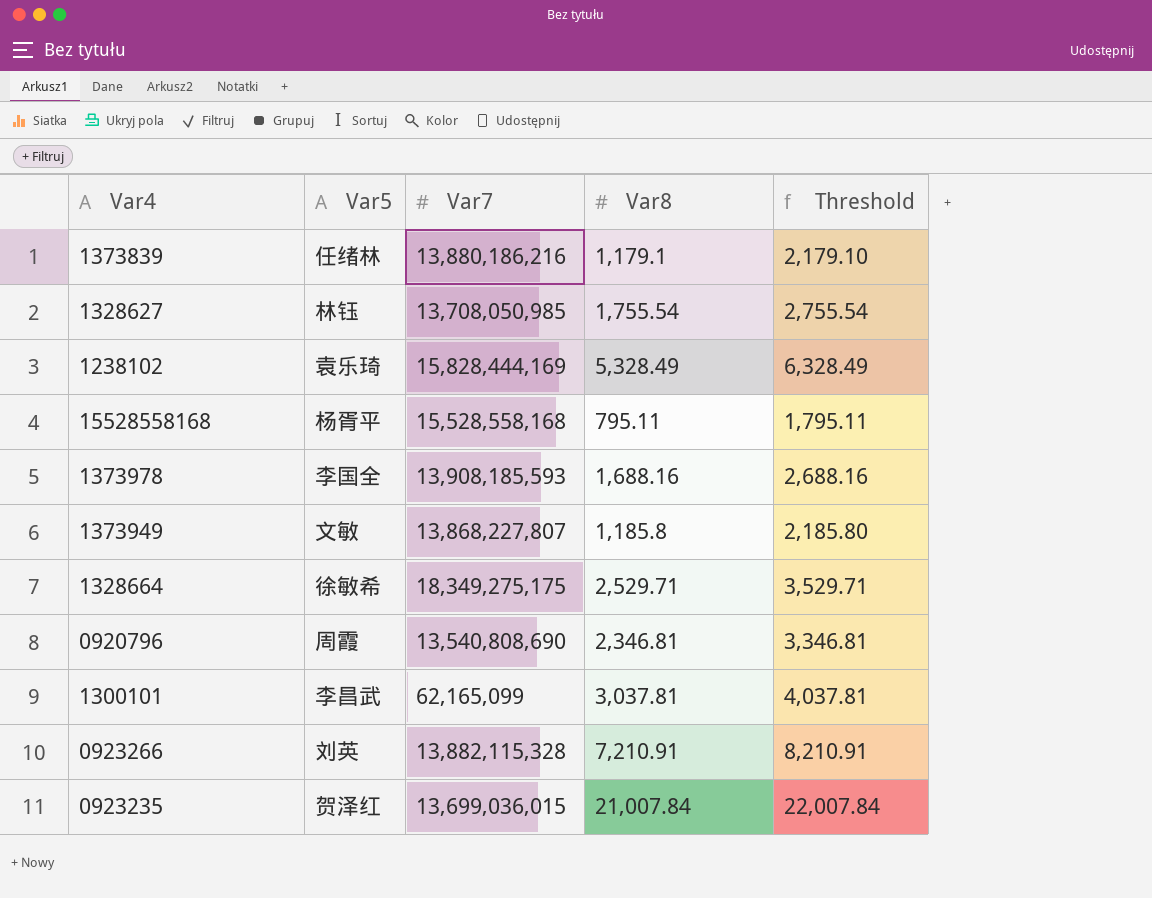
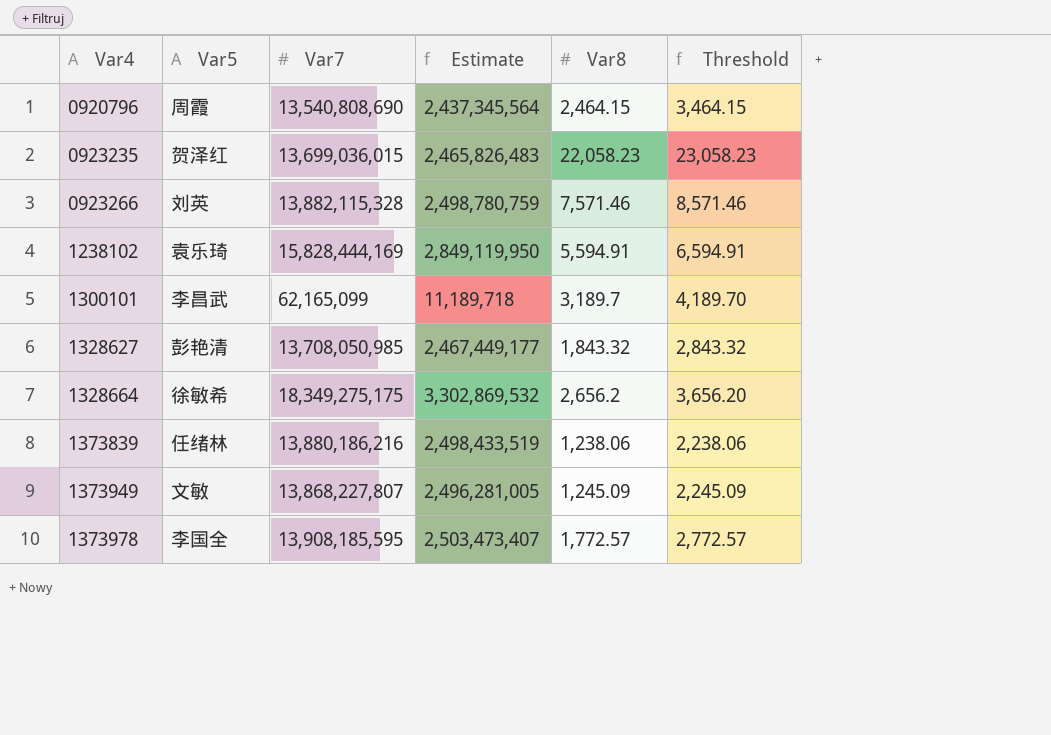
row order: none -> Var4 ascending
column Estimate | formula: none -> [Var7] * 0.18
row 15528558168: 杨胥平 | 15,528,558,168 | 795.11 | 1,795.11 -> none
0920796 | Var8: 2,346.81 -> 2,464.15
0920796 | Threshold: 3,346.81 -> 3,464.15
0923235 | Var8: 21,007.84 -> 22,058.23
0923235 | Threshold: 22,007.84 -> 23,058.23
0923266 | Var8: 7,210.91 -> 7,571.46
0923266 | Threshold: 8,210.91 -> 8,571.46
1238102 | Var8: 5,328.49 -> 5,594.91
1238102 | Threshold: 6,328.49 -> 6,594.91
1300101 | Var8: 3,037.81 -> 3,189.7
1300101 | Threshold: 4,037.81 -> 4,189.70
1328627 | Var5: 林钰 -> 彭艳清
1328627 | Var8: 1,755.54 -> 1,843.32
1328627 | Threshold: 2,755.54 -> 2,843.32
1328664 | Var8: 2,529.71 -> 2,656.2
1328664 | Threshold: 3,529.71 -> 3,656.20
1373839 | Var8: 1,179.1 -> 1,238.06
1373839 | Threshold: 2,179.10 -> 2,238.06
1373949 | Var8: 1,185.8 -> 1,245.09
1373949 | Threshold: 2,185.80 -> 2,245.09
1373978 | Var7: 13,908,185,593 -> 13,908,185,595
1373978 | Var8: 1,688.16 -> 1,772.57
1373978 | Threshold: 2,688.16 -> 2,772.57

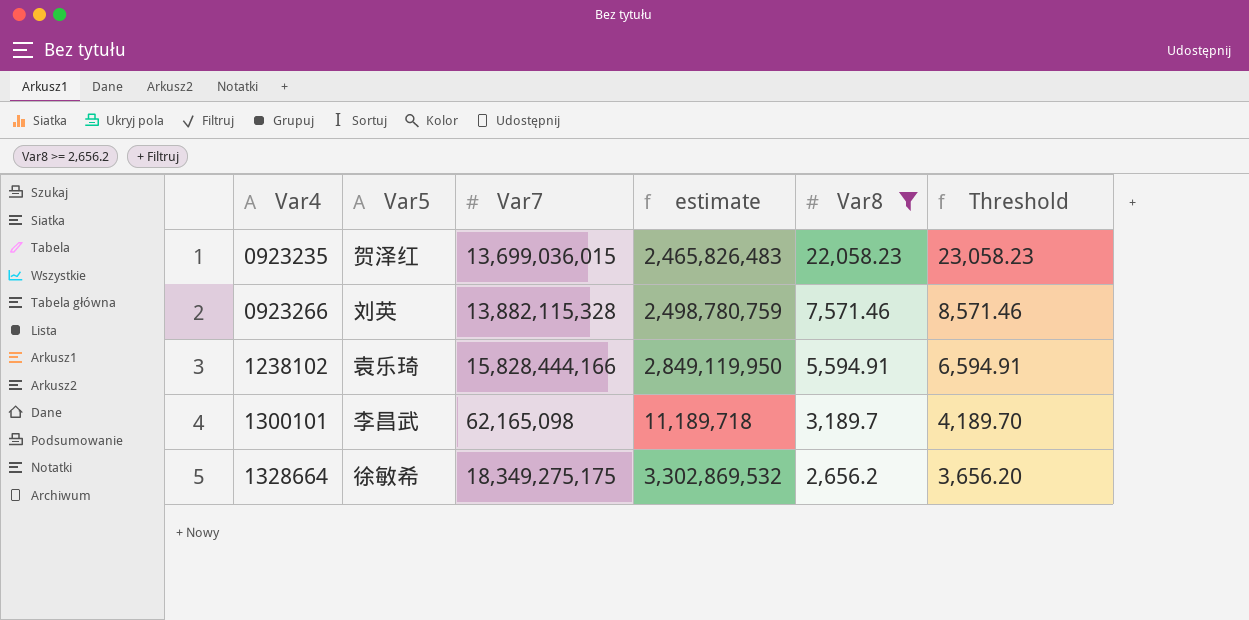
filter: none -> Var8 >= 2,656.2
column name: Estimate -> estimate
1238102 | Var7: 15,828,444,169 -> 15,828,444,166
1300101 | Var7: 62,165,099 -> 62,165,098

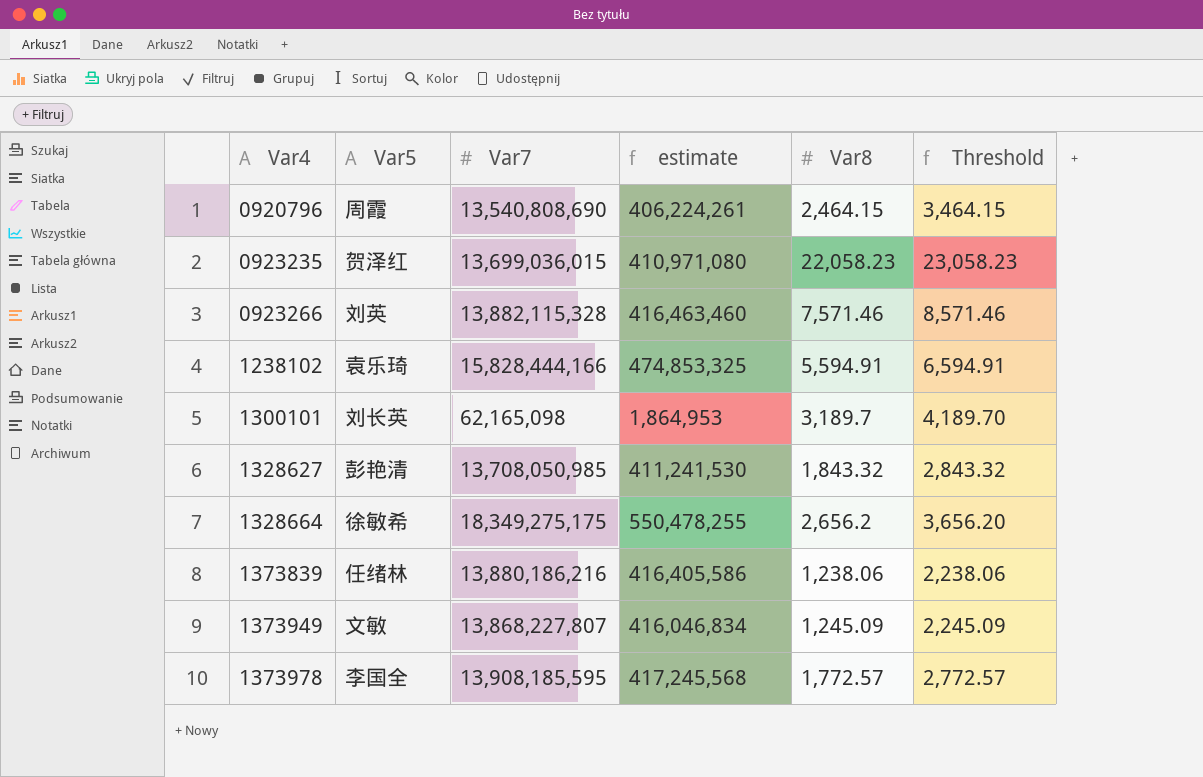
filter: Var8 >= 2,656.2 -> none
column estimate | formula: [Var7] * 0.18 -> [Var7] * 0.03
1300101 | Var5: 李昌武 -> 刘长英

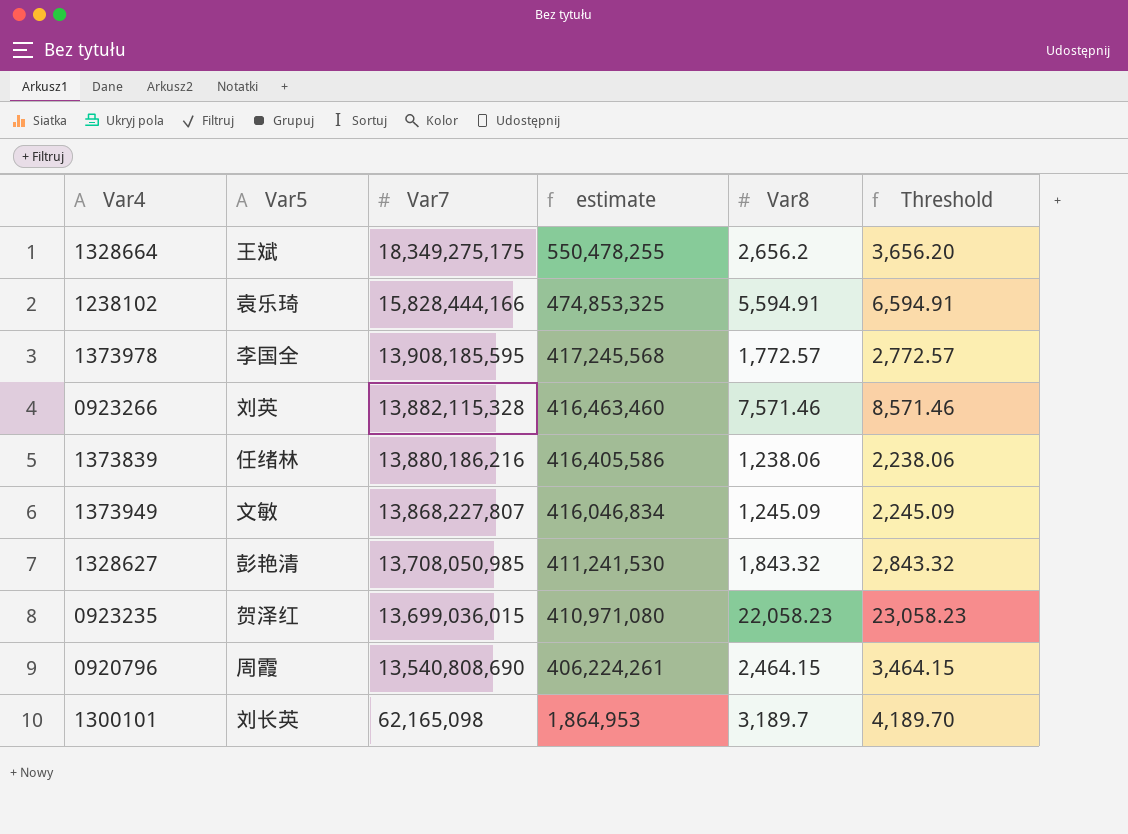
row order: Var4 ascending -> Var7 descending
1328664 | Var5: 徐敏希 -> 王斌

